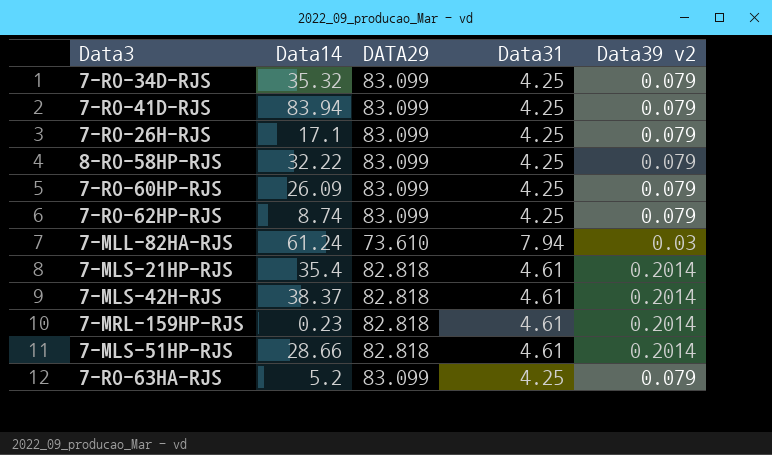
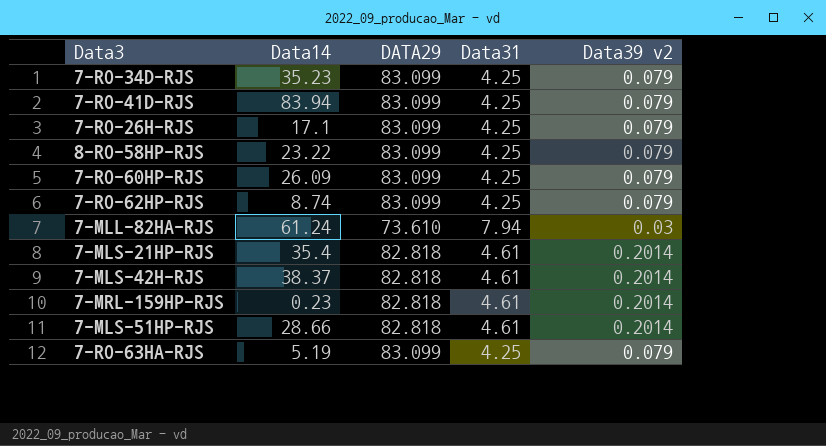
7-RO-34D-RJS | Data14: 35.32 -> 35.23
8-RO-58HP-RJS | Data14: 32.22 -> 23.22
7-RO-63HA-RJS | Data14: 5.2 -> 5.19

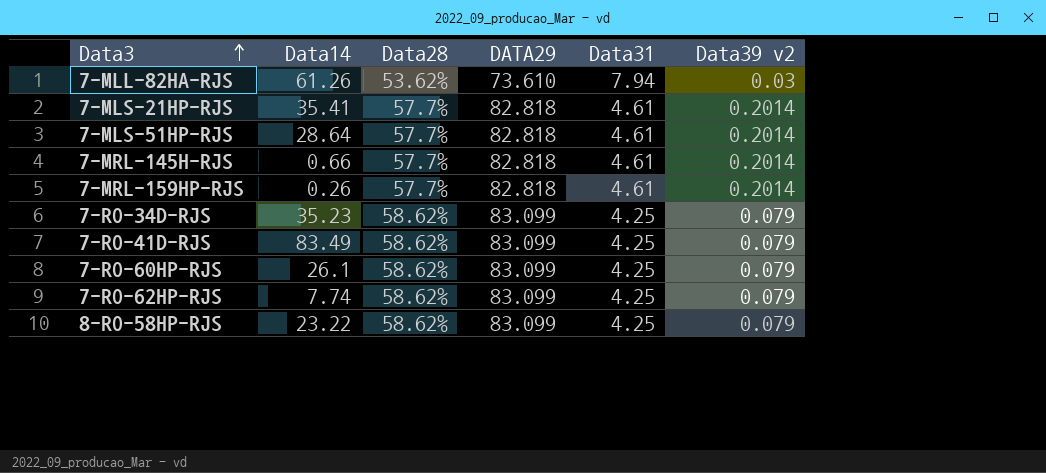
row order: none -> Data3 ascending
column Data28 | position: none -> 3
row 7-RO-26H-RJS: 17.1 | 83.099 | 4.25 | 0.079 -> none
row 7-MLS-42H-RJS: 38.37 | 82.818 | 4.61 | 0.2014 -> none
row 7-RO-63HA-RJS: 5.19 | 83.099 | 4.25 | 0.079 -> none
7-MLL-82HA-RJS | Data14: 61.24 -> 61.26
7-MLS-21HP-RJS | Data14: 35.4 -> 35.41
7-MLS-51HP-RJS | Data14: 28.66 -> 28.64
row 7-MRL-145H-RJS: none -> 0.66 | 57.7% | 82.818 | 4.61 | 0.2014
7-MRL-159HP-RJS | Data14: 0.23 -> 0.26
7-RO-41D-RJS | Data14: 83.94 -> 83.49
7-RO-60HP-RJS | Data14: 26.09 -> 26.1
7-RO-62HP-RJS | Data14: 8.74 -> 7.74

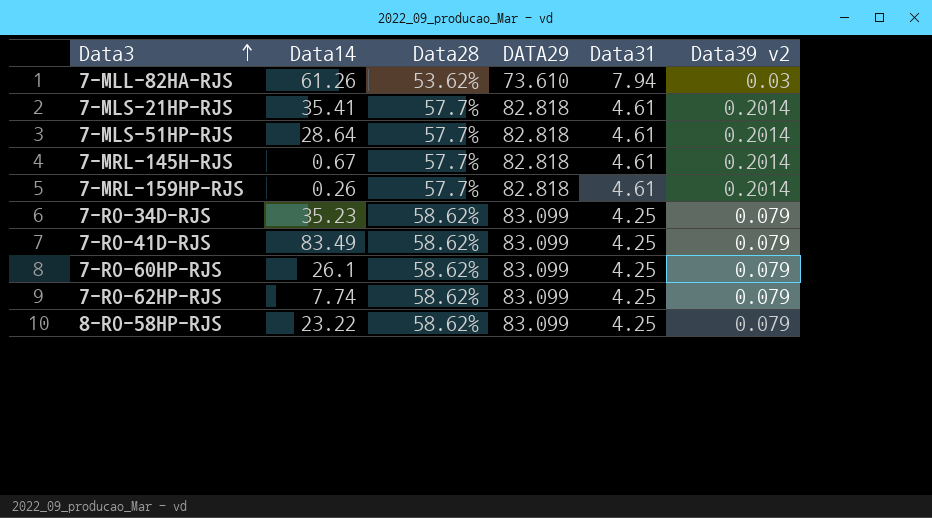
7-MRL-145H-RJS | Data14: 0.66 -> 0.67

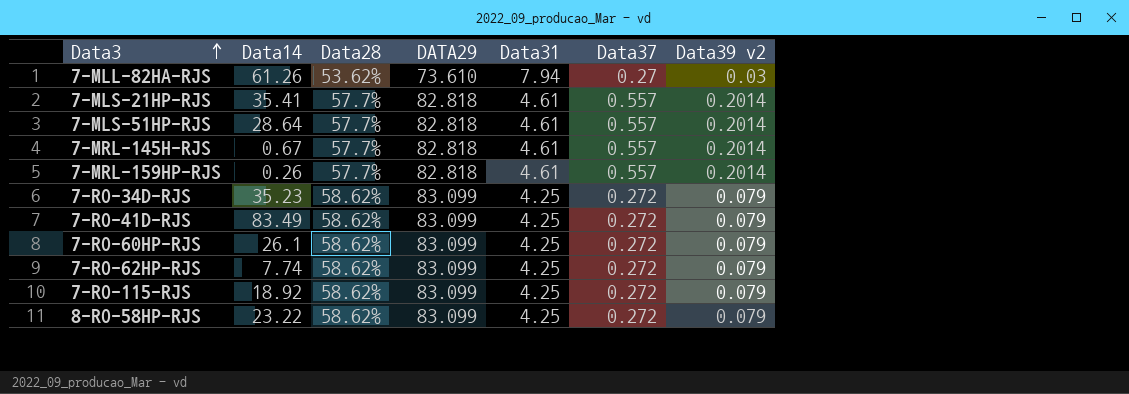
column Data37 | position: none -> 6
row 7-RO-115-RJS: none -> 18.92 | 58.62% | 83.099 | 4.25 | 0.272 | 0.079

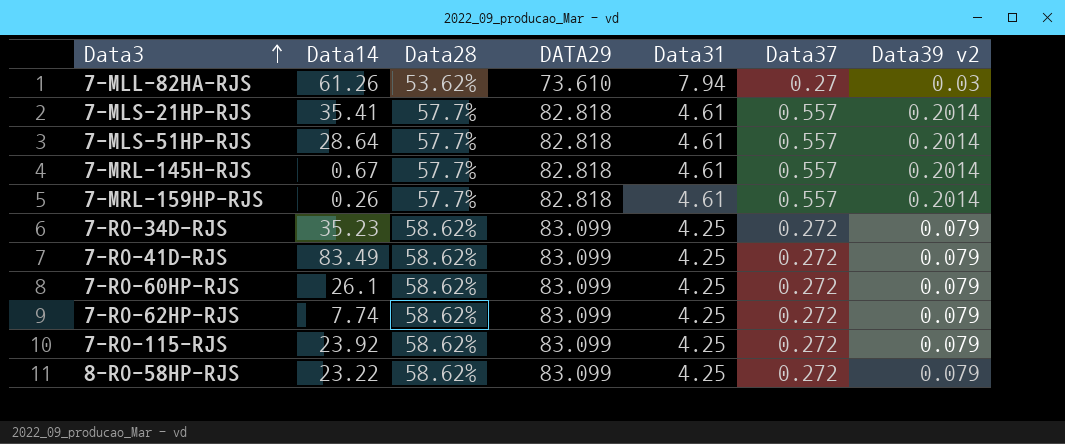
7-RO-115-RJS | Data14: 18.92 -> 23.92

